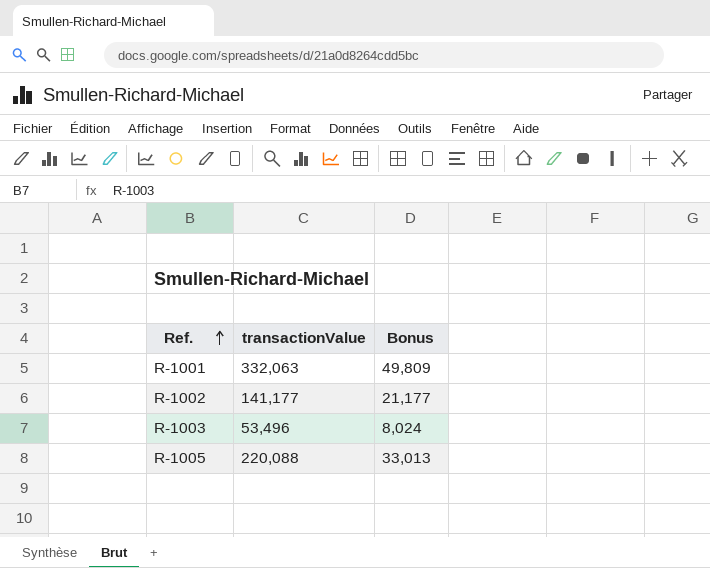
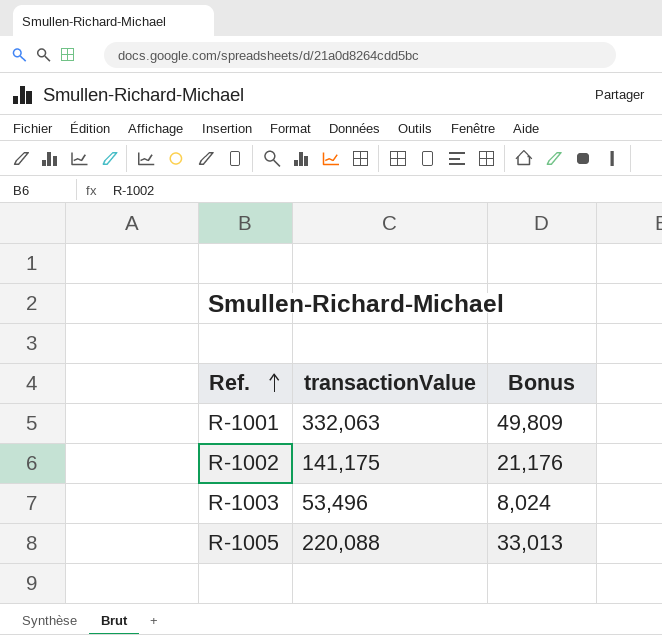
R-1002 | transactionValue: 141,177 -> 141,175
R-1002 | Bonus: 21,177 -> 21,176

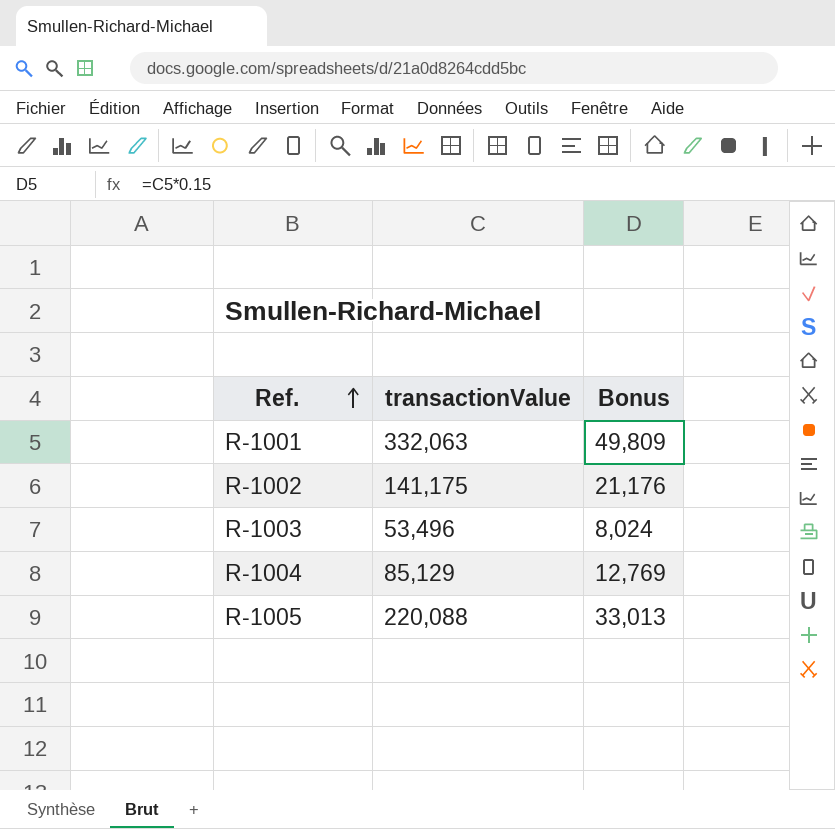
row R-1004: none -> 85,129 | 12,769

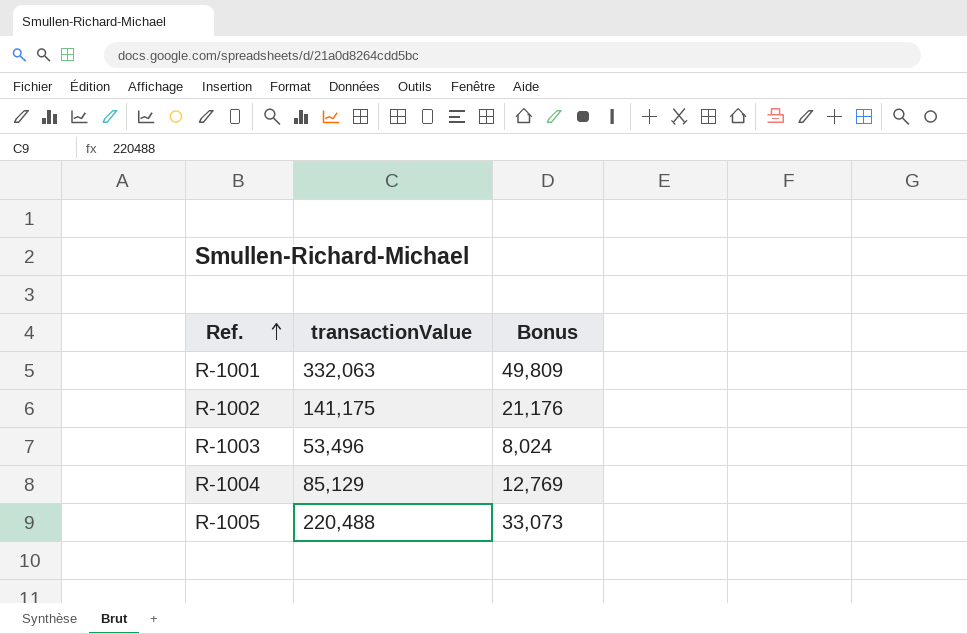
R-1005 | transactionValue: 220,088 -> 220,488
R-1005 | Bonus: 33,013 -> 33,073

